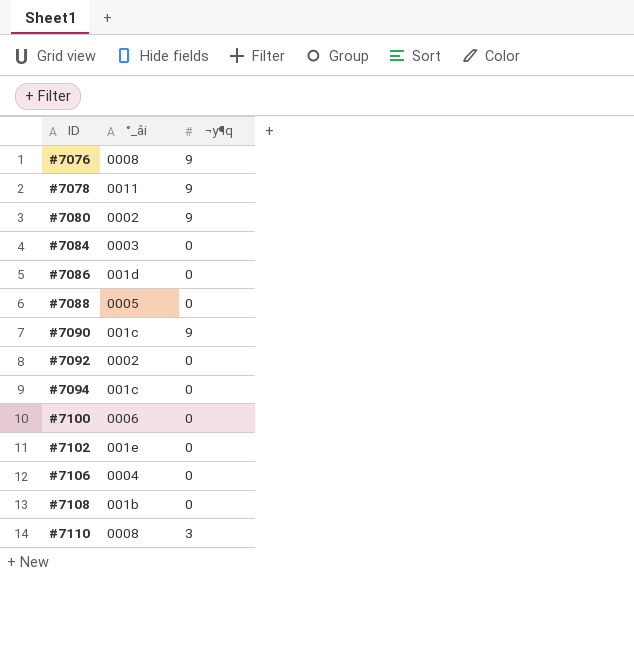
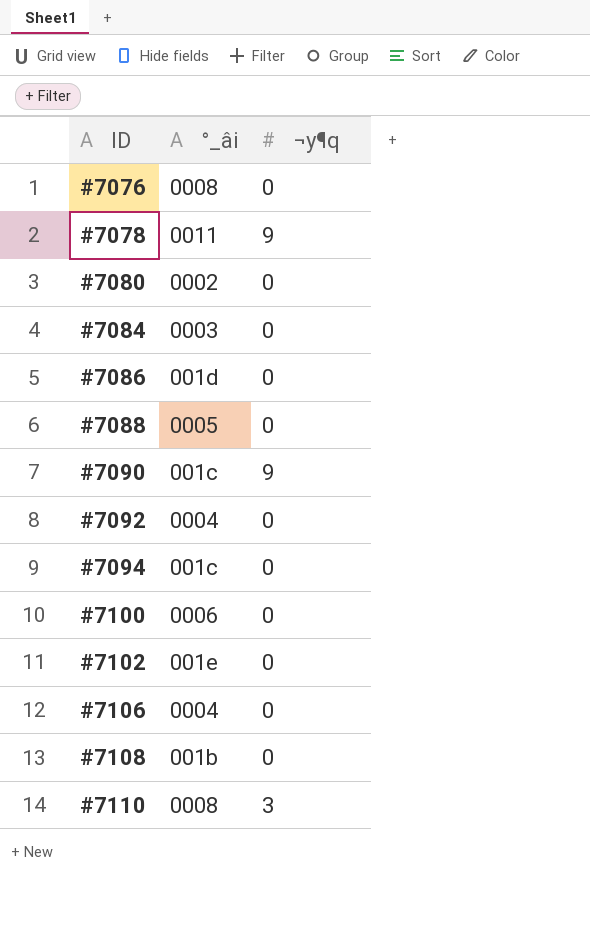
#7076 | ¬y¶q: 9 -> 0
#7080 | ¬y¶q: 9 -> 0
#7092 | °_âi: 0002 -> 0004

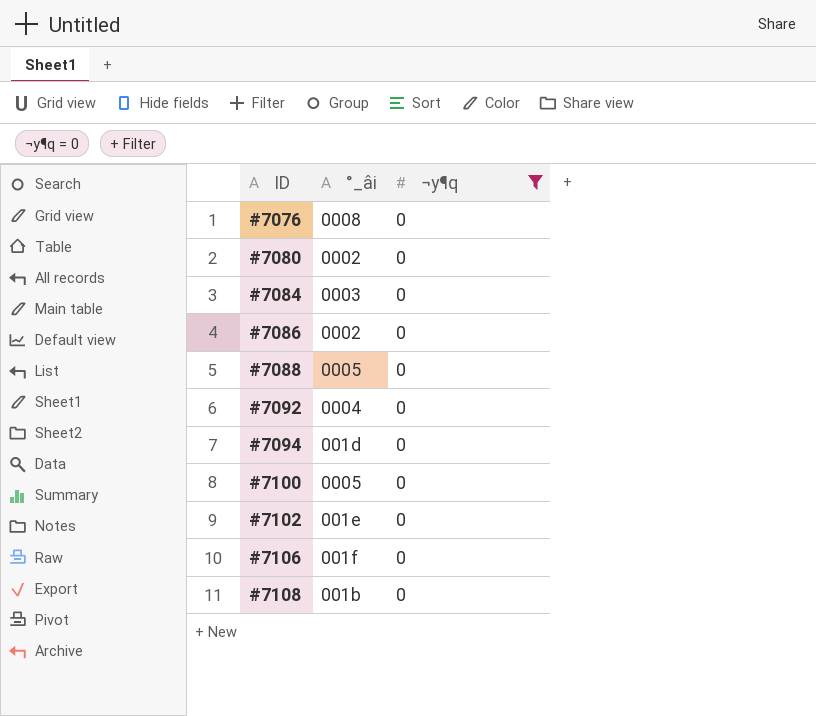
filter: none -> ¬y¶q = 0
#7086 | °_âi: 001d -> 0002
#7094 | °_âi: 001c -> 001d
#7100 | °_âi: 0006 -> 0005
#7106 | °_âi: 0004 -> 001f

